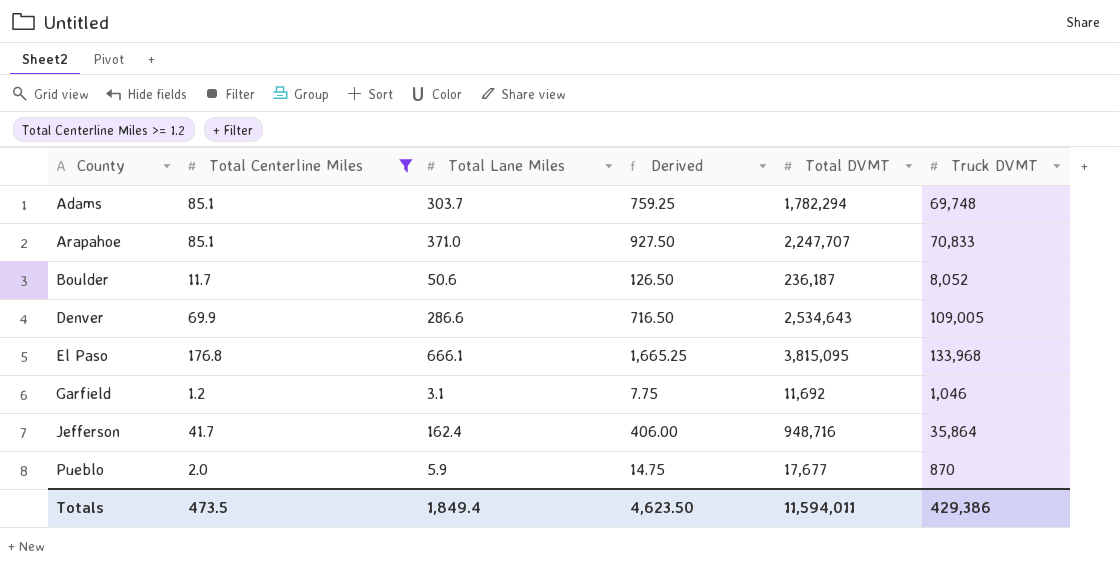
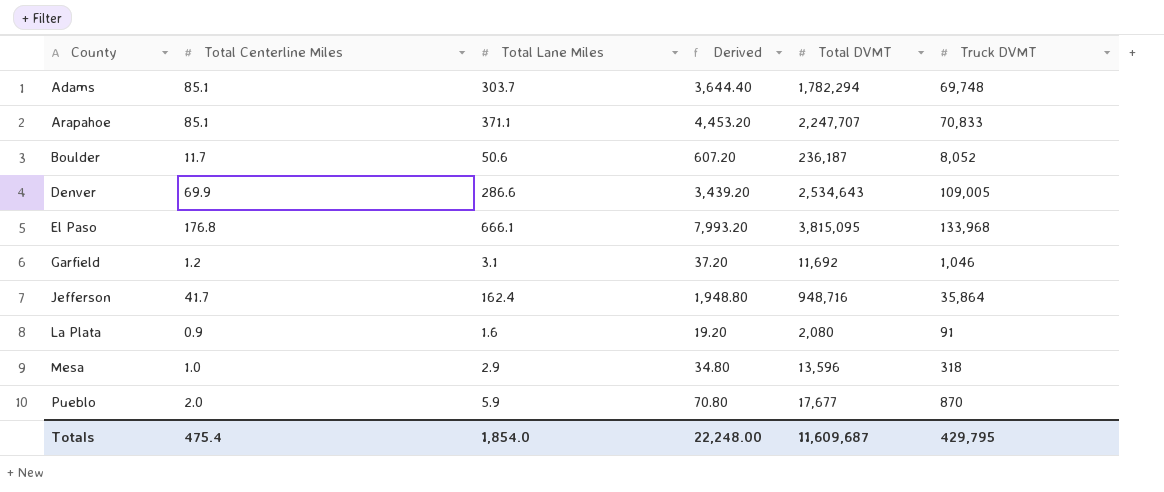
filter: Total Centerline Miles >= 1.2 -> none
column Derived | formula: [Total Lane Miles] * 2.5 -> [Total Lane Miles] * 12
Arapahoe | Total Lane Miles: 371.0 -> 371.1
Totals | Total Centerline Miles: 473.5 -> 475.4
Totals | Total Lane Miles: 1,849.4 -> 1,854.0
Totals | Derived: 4,623.50 -> 22,248.00
Totals | Total DVMT: 11,594,011 -> 11,609,687
Totals | Truck DVMT: 429,386 -> 429,795

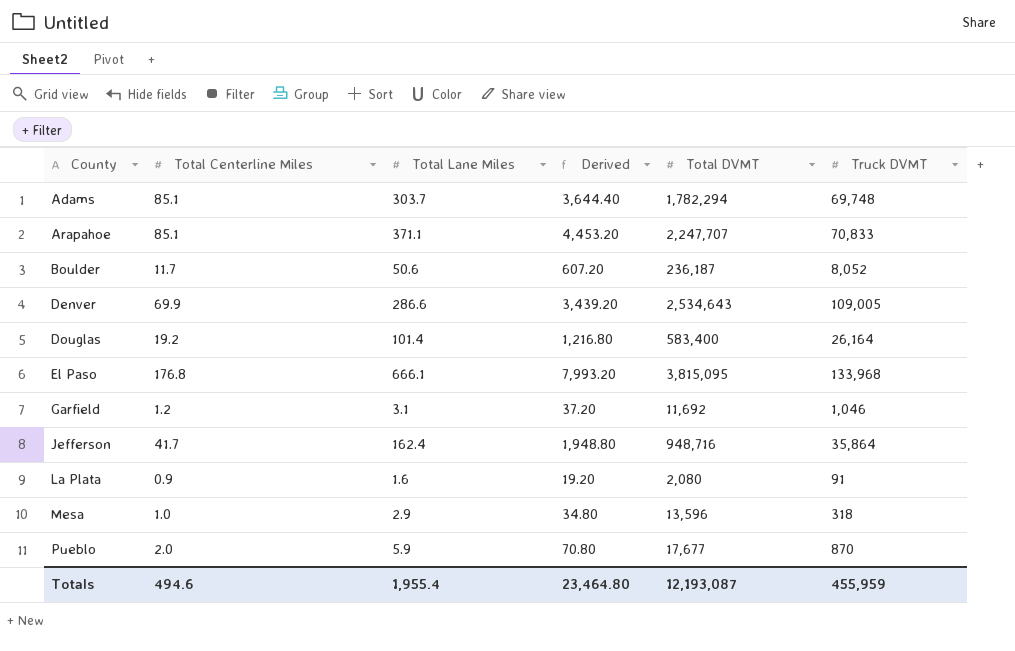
row Douglas: none -> 19.2 | 101.4 | 1,216.80 | 583,400 | 26,164
Totals | Total Centerline Miles: 475.4 -> 494.6
Totals | Total Lane Miles: 1,854.0 -> 1,955.4
Totals | Derived: 22,248.00 -> 23,464.80
Totals | Total DVMT: 11,609,687 -> 12,193,087
Totals | Truck DVMT: 429,795 -> 455,959

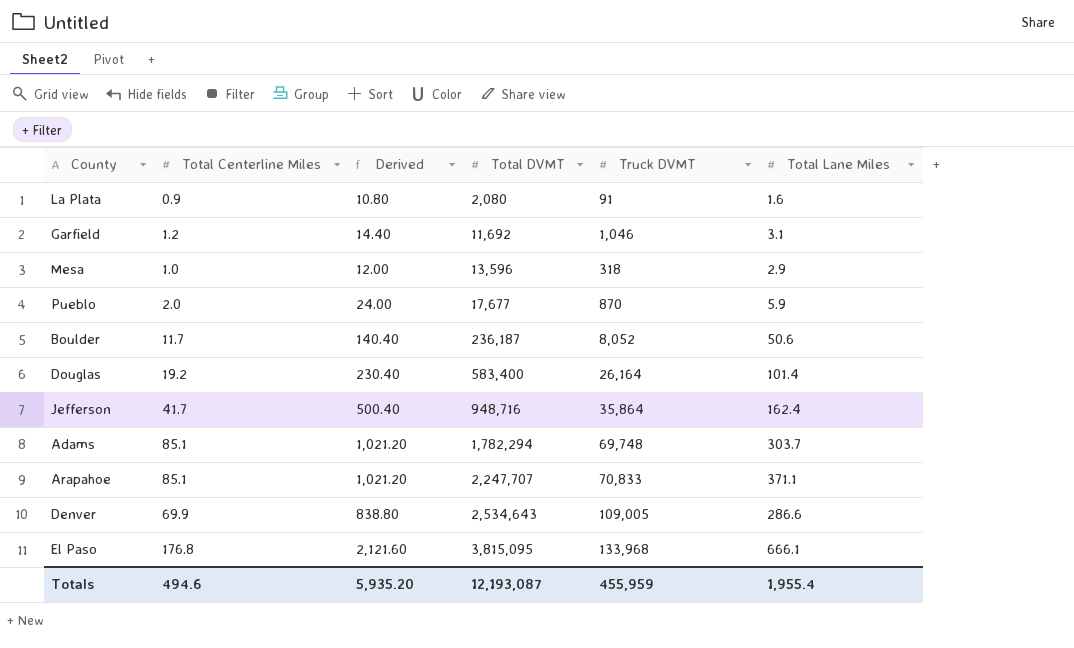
row order: County ascending -> Total DVMT ascending
column Derived | formula: [Total Lane Miles] * 12 -> [Total Centerline Miles] * 12
column Total Lane Miles | position: 3 -> 6
Totals | Derived: 23,464.80 -> 5,935.20

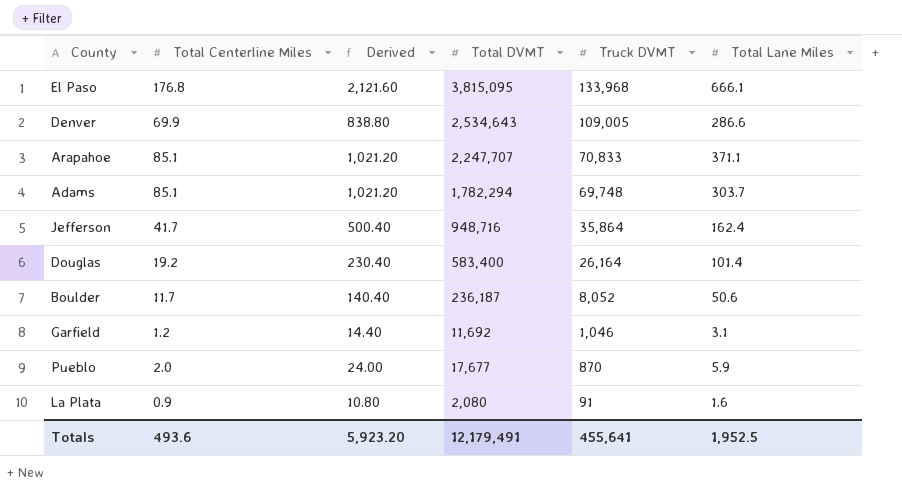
row order: Total DVMT ascending -> Truck DVMT descending
row Mesa: 1.0 | 12.00 | 13,596 | 318 | 2.9 -> none
Totals | Total Centerline Miles: 494.6 -> 493.6
Totals | Derived: 5,935.20 -> 5,923.20
Totals | Total DVMT: 12,193,087 -> 12,179,491
Totals | Truck DVMT: 455,959 -> 455,641
Totals | Total Lane Miles: 1,955.4 -> 1,952.5

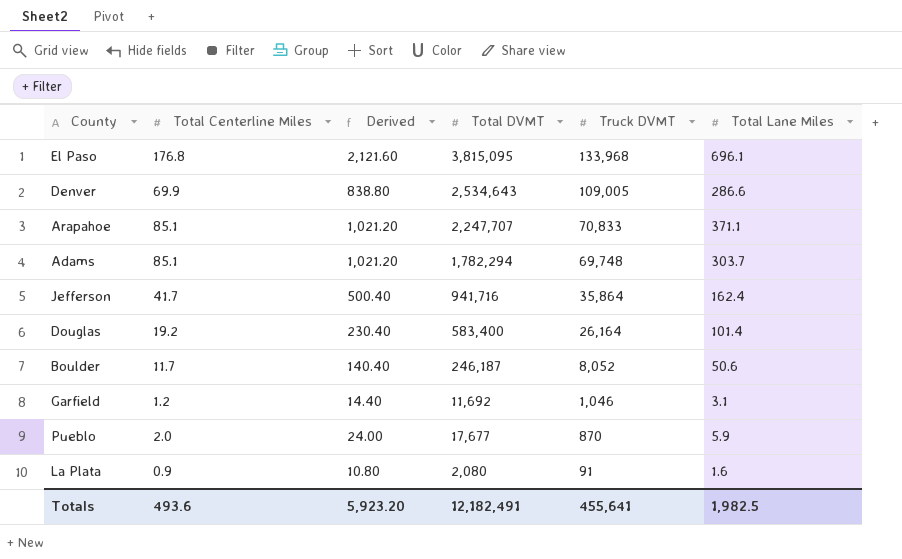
El Paso | Total Lane Miles: 666.1 -> 696.1
Jefferson | Total DVMT: 948,716 -> 941,716
Boulder | Total DVMT: 236,187 -> 246,187
Totals | Total DVMT: 12,179,491 -> 12,182,491
Totals | Total Lane Miles: 1,952.5 -> 1,982.5

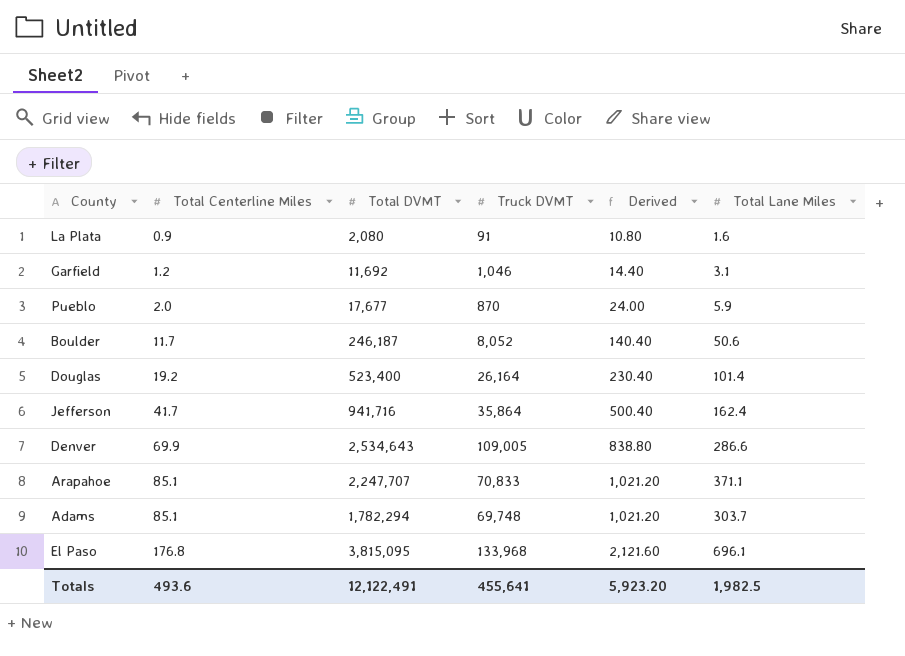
row order: Truck DVMT descending -> Total Centerline Miles ascending
column Derived | position: 3 -> 5
Douglas | Total DVMT: 583,400 -> 523,400
Totals | Total DVMT: 12,182,491 -> 12,122,491

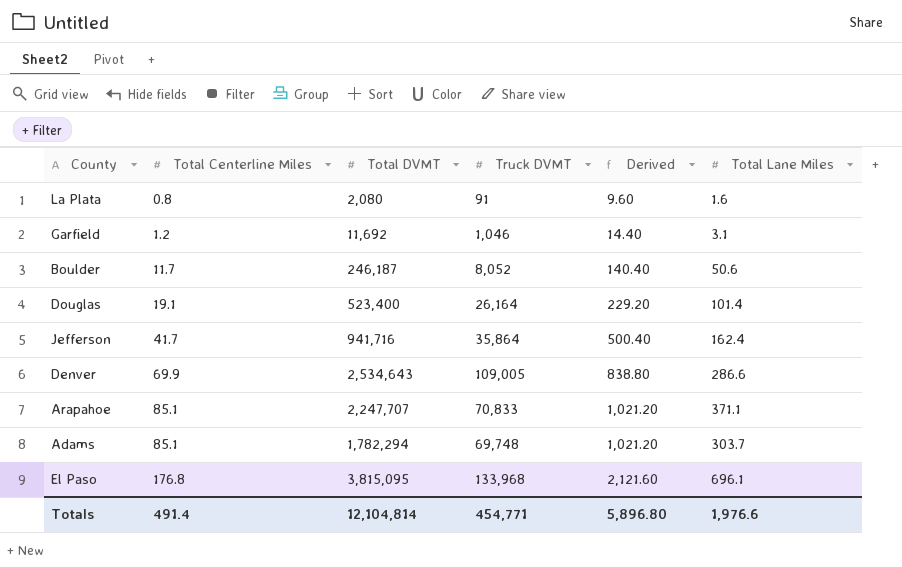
row Pueblo: 2.0 | 17,677 | 870 | 24.00 | 5.9 -> none
La Plata | Total Centerline Miles: 0.9 -> 0.8
La Plata | Derived: 10.80 -> 9.60
Douglas | Total Centerline Miles: 19.2 -> 19.1
Douglas | Derived: 230.40 -> 229.20
Totals | Total Centerline Miles: 493.6 -> 491.4
Totals | Total DVMT: 12,122,491 -> 12,104,814
Totals | Truck DVMT: 455,641 -> 454,771
Totals | Derived: 5,923.20 -> 5,896.80
Totals | Total Lane Miles: 1,982.5 -> 1,976.6

